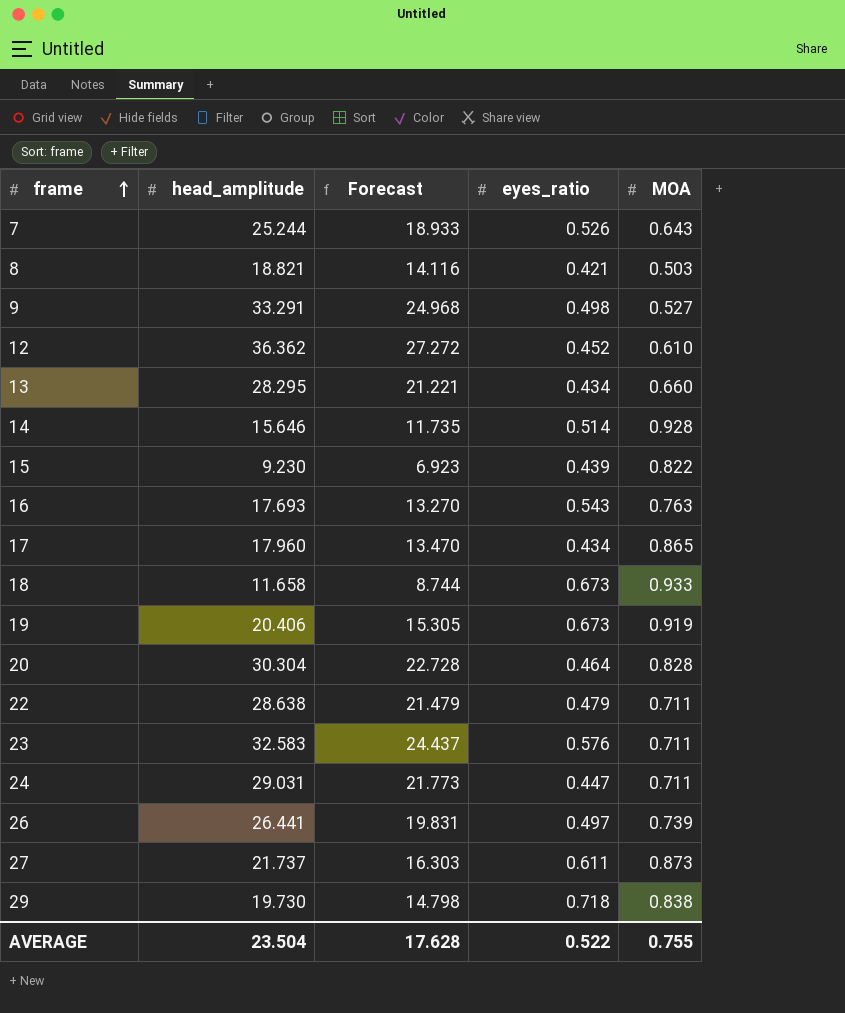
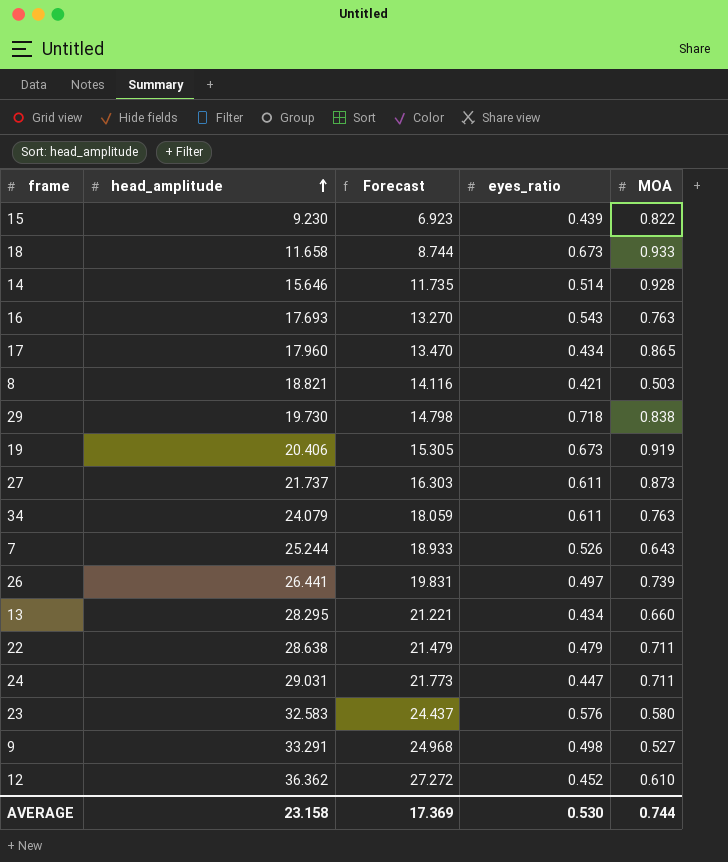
row order: frame ascending -> head_amplitude ascending
row 20: 30.304 | 22.728 | 0.464 | 0.828 -> none
row 34: none -> 24.079 | 18.059 | 0.611 | 0.763
23 | MOA: 0.711 -> 0.580
AVERAGE | head_amplitude: 23.504 -> 23.158
AVERAGE | Forecast: 17.628 -> 17.369
AVERAGE | eyes_ratio: 0.522 -> 0.530
AVERAGE | MOA: 0.755 -> 0.744

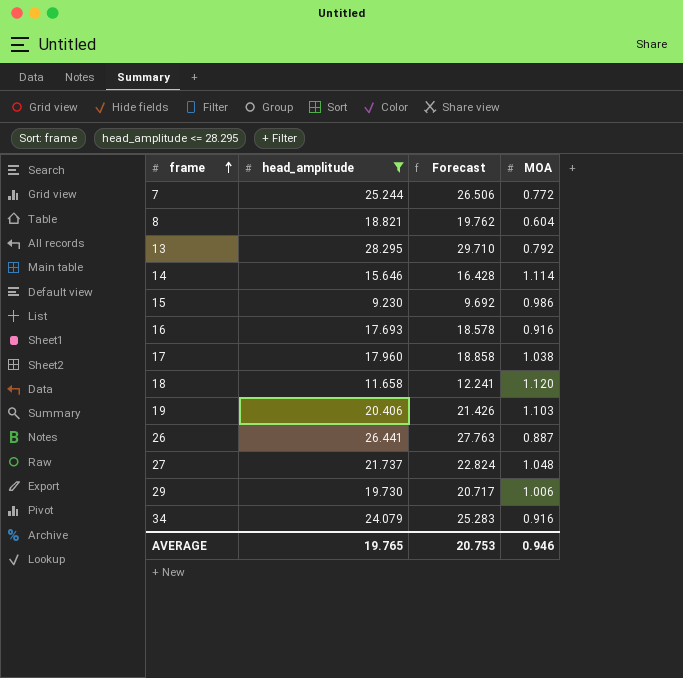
filter: none -> head_amplitude <= 28.295
row order: head_amplitude ascending -> frame ascending
column eyes_ratio | position: 4 -> none
column Forecast | formula: [head_amplitude] * 0.75 -> [head_amplitude] * 1.05
7 | MOA: 0.643 -> 0.772
8 | MOA: 0.503 -> 0.604
13 | MOA: 0.660 -> 0.792
14 | MOA: 0.928 -> 1.114
15 | MOA: 0.822 -> 0.986
16 | MOA: 0.763 -> 0.916
17 | MOA: 0.865 -> 1.038
18 | MOA: 0.933 -> 1.120
19 | MOA: 0.919 -> 1.103
26 | MOA: 0.739 -> 0.887
27 | MOA: 0.873 -> 1.048
29 | MOA: 0.838 -> 1.006
34 | MOA: 0.763 -> 0.916
AVERAGE | head_amplitude: 23.158 -> 19.765
AVERAGE | Forecast: 17.369 -> 20.753
AVERAGE | MOA: 0.744 -> 0.946

